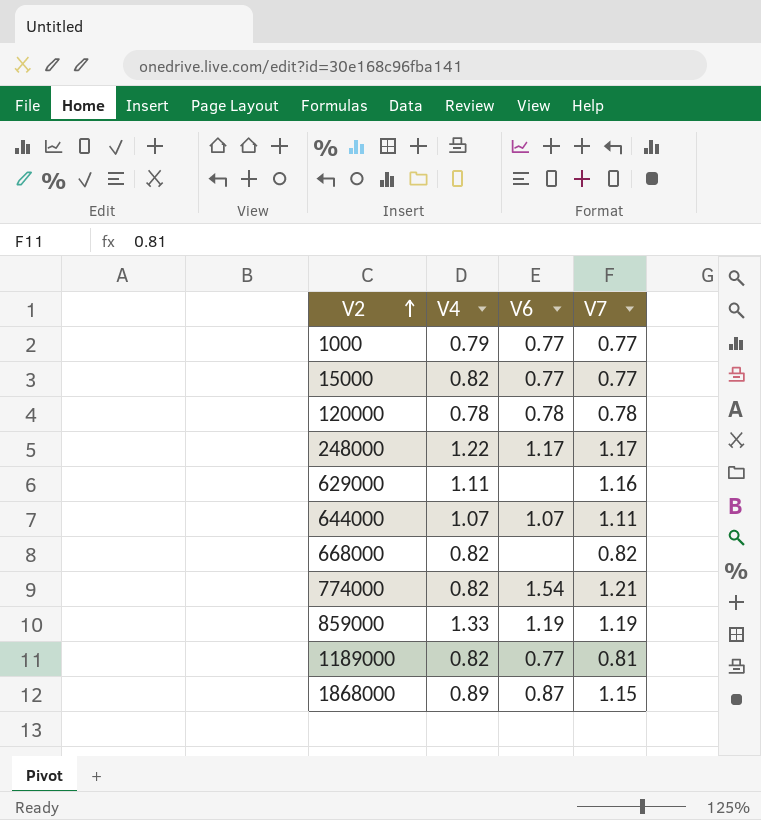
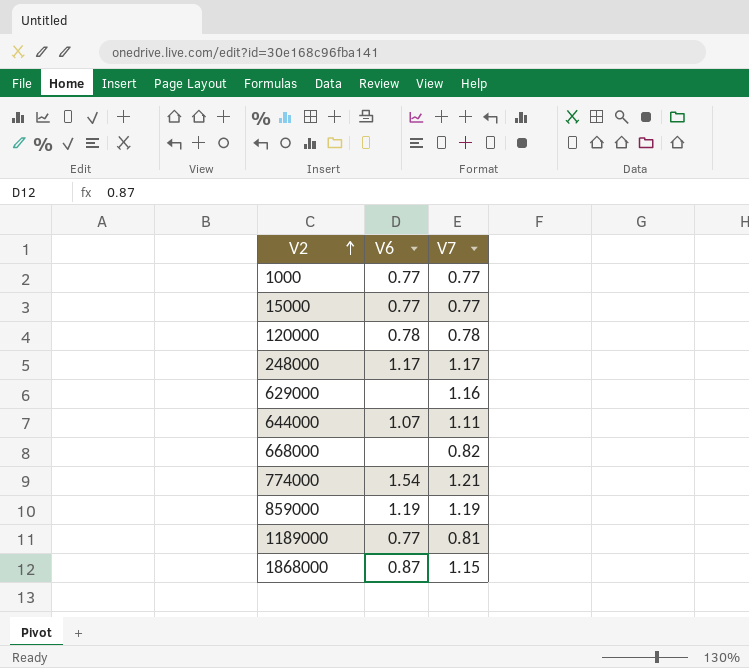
column V4 | position: 2 -> none

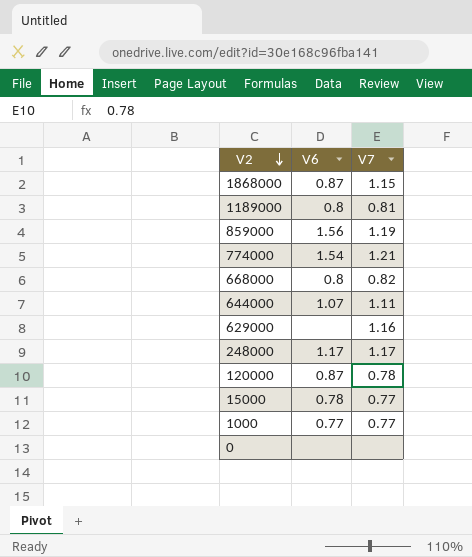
row order: V2 ascending -> V2 descending
1189000 | V6: 0.77 -> 0.8
859000 | V6: 1.19 -> 1.56
668000 | V6: none -> 0.8
120000 | V6: 0.78 -> 0.87
15000 | V6: 0.77 -> 0.78
row 0: none -> none | none

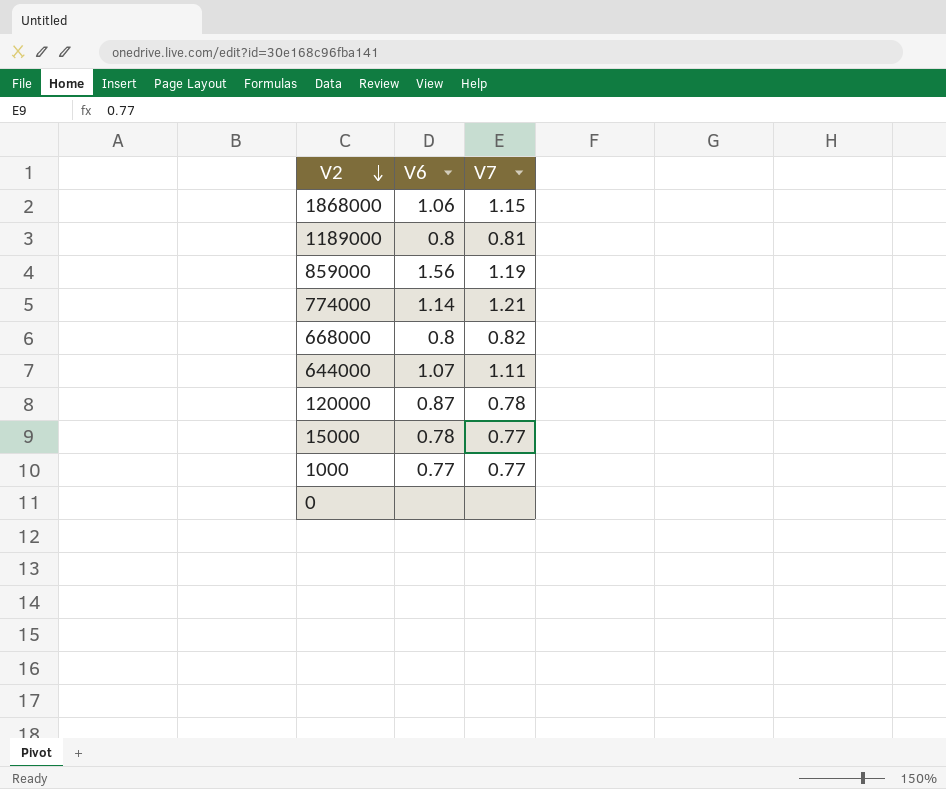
row 629000: none | 1.16 -> none
row 248000: 1.17 | 1.17 -> none
1868000 | V6: 0.87 -> 1.06
774000 | V6: 1.54 -> 1.14

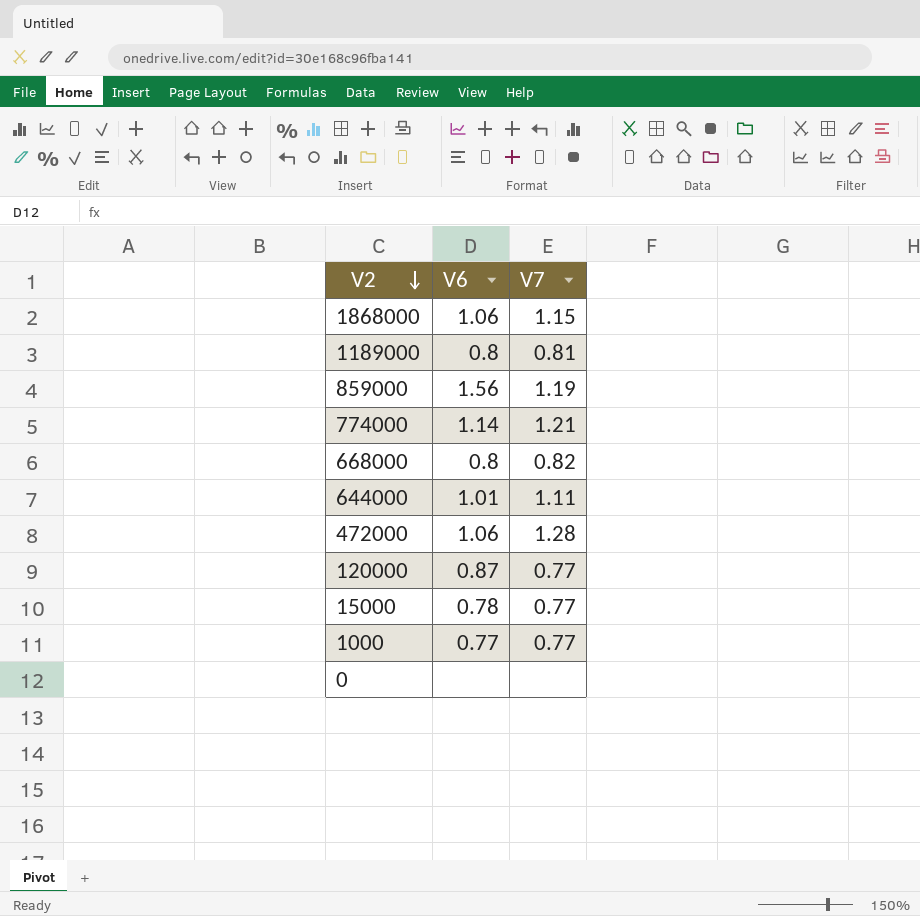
644000 | V6: 1.07 -> 1.01
row 472000: none -> 1.06 | 1.28
120000 | V7: 0.78 -> 0.77

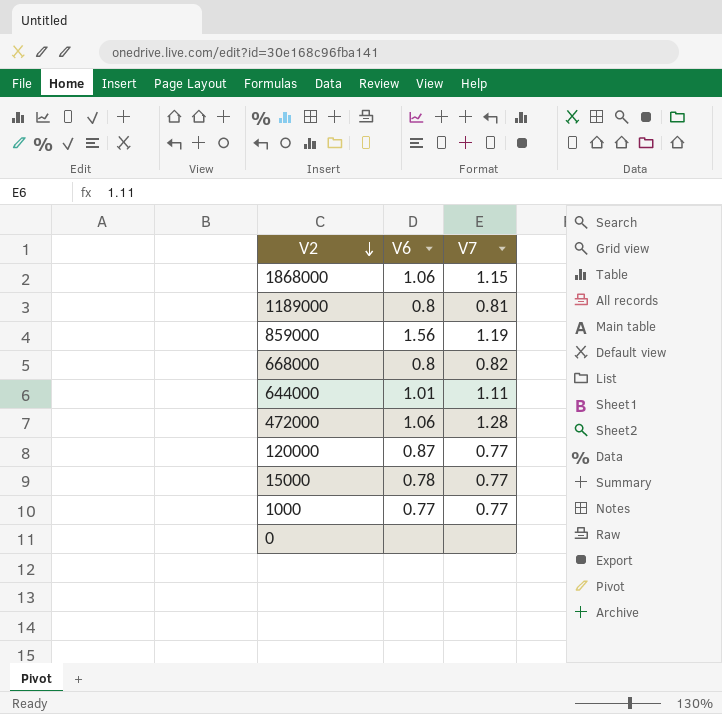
row 774000: 1.14 | 1.21 -> none

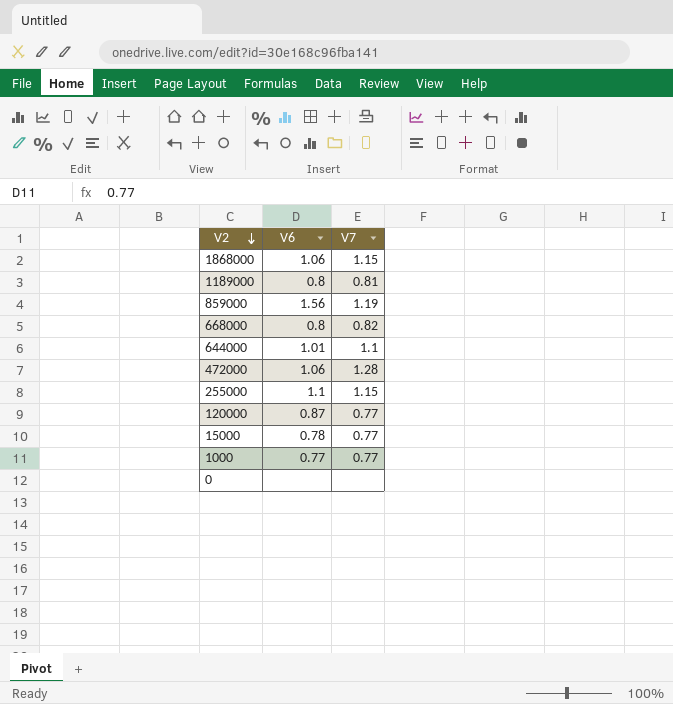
644000 | V7: 1.11 -> 1.1
row 255000: none -> 1.1 | 1.15

